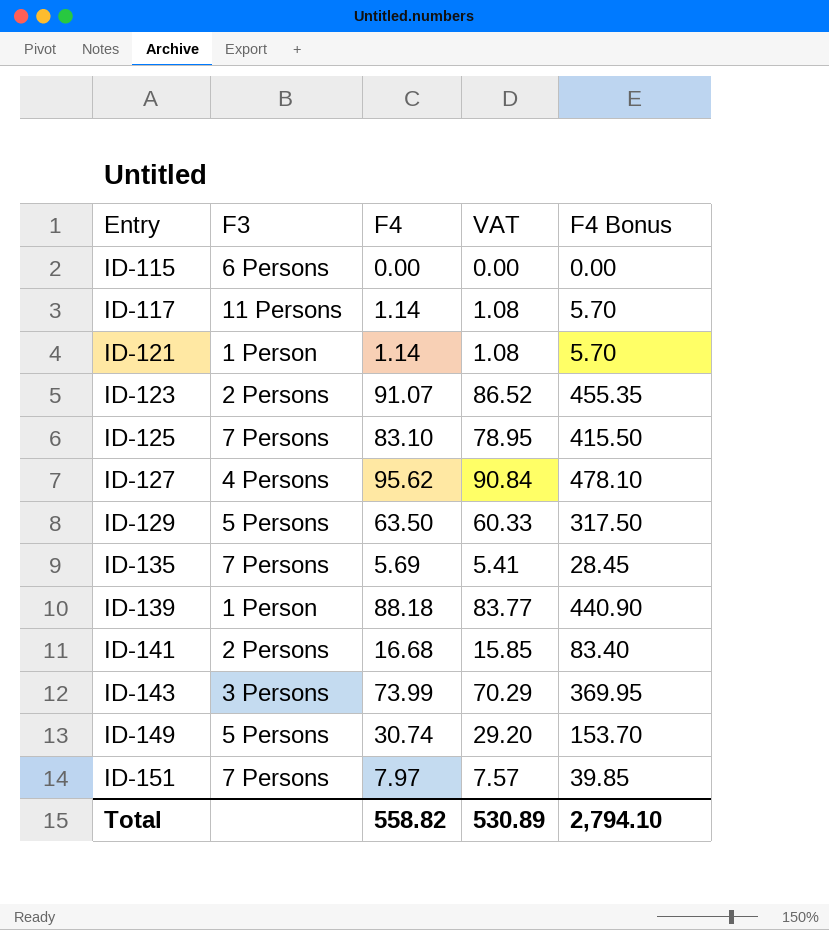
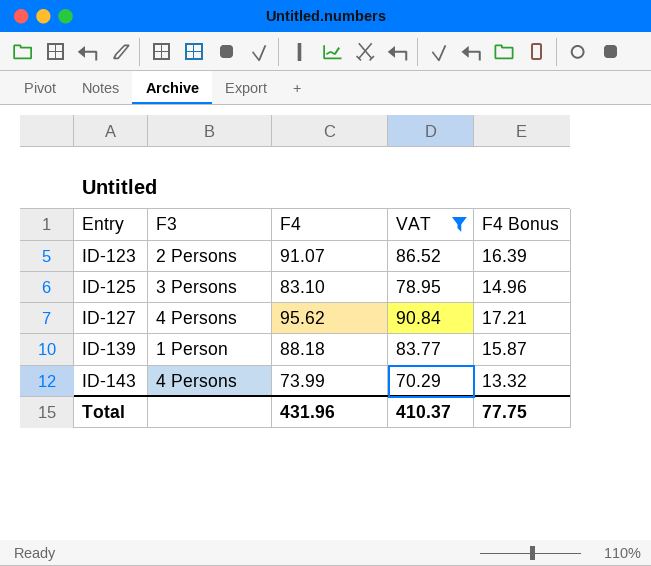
filter: none -> VAT >= 70.29
column F4 Bonus | formula: [F4] * 5 -> [F4] * 0.18
ID-125 | F3: 7 Persons -> 3 Persons
ID-143 | F3: 3 Persons -> 4 Persons
Total | F4: 558.82 -> 431.96
Total | VAT: 530.89 -> 410.37
Total | F4 Bonus: 2,794.10 -> 77.75

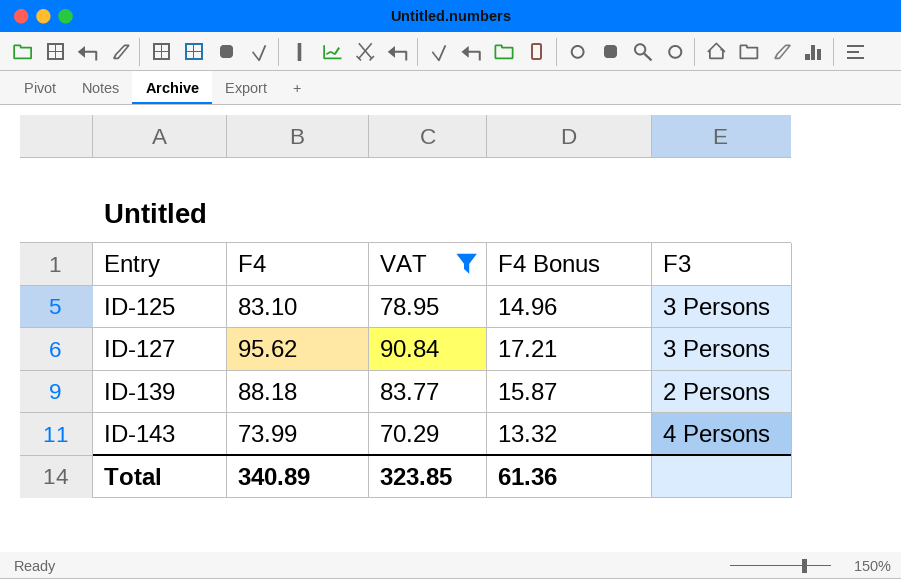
column F3 | position: 2 -> 5
row ID-123: 2 Persons | 91.07 | 86.52 | 16.39 -> none
ID-127 | F3: 4 Persons -> 3 Persons
ID-139 | F3: 1 Person -> 2 Persons
Total | F4: 431.96 -> 340.89
Total | VAT: 410.37 -> 323.85
Total | F4 Bonus: 77.75 -> 61.36

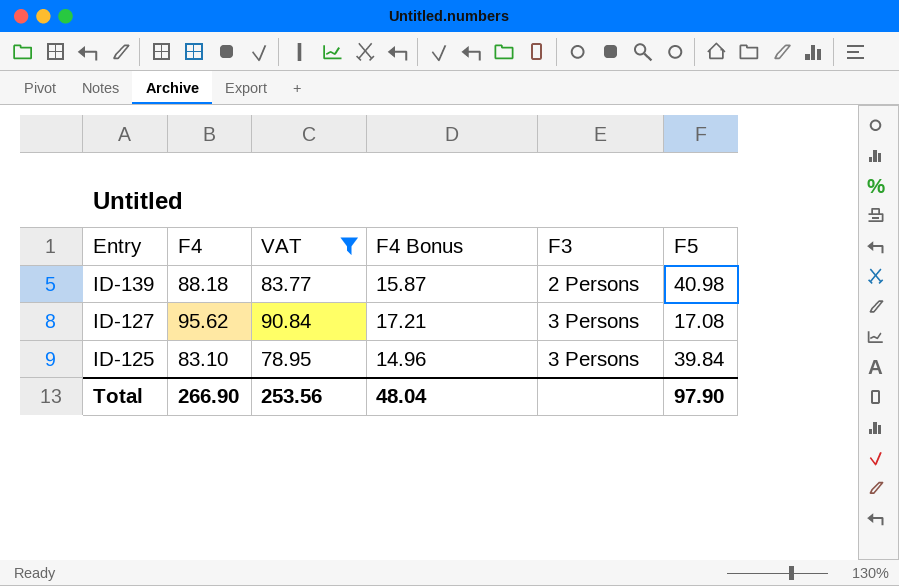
row order: Entry ascending -> Entry descending
column F5 | position: none -> 6
row ID-143: 73.99 | 70.29 | 13.32 | 4 Persons -> none
Total | F4: 340.89 -> 266.90
Total | VAT: 323.85 -> 253.56
Total | F4 Bonus: 61.36 -> 48.04

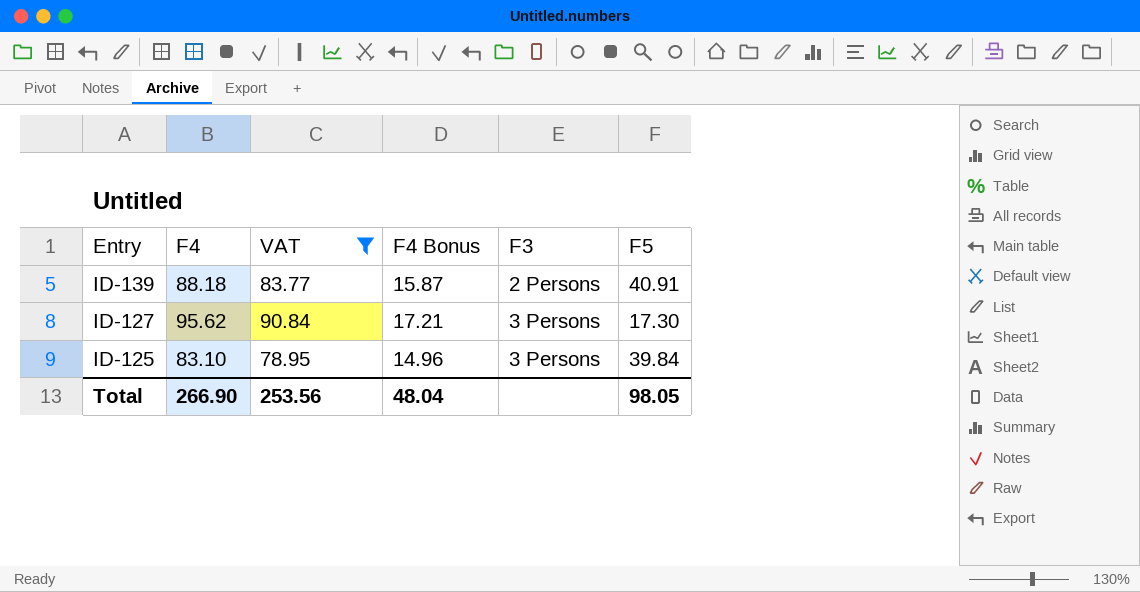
ID-139 | F5: 40.98 -> 40.91
ID-127 | F5: 17.08 -> 17.30
Total | F5: 97.90 -> 98.05

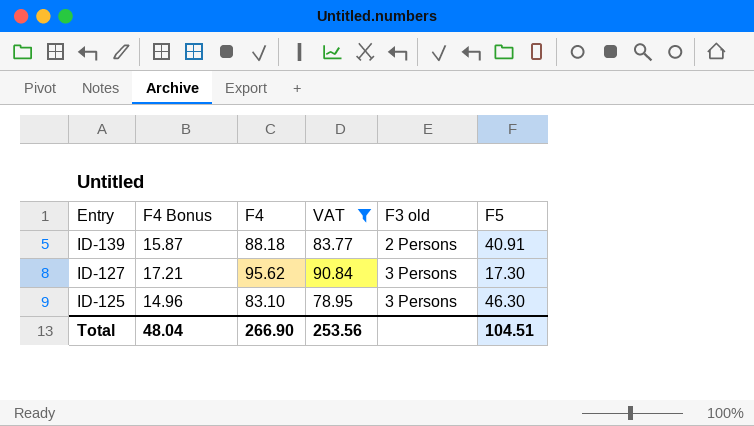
column F4 Bonus | position: 4 -> 2
column name: F3 -> F3 old
ID-125 | F5: 39.84 -> 46.30
Total | F5: 98.05 -> 104.51

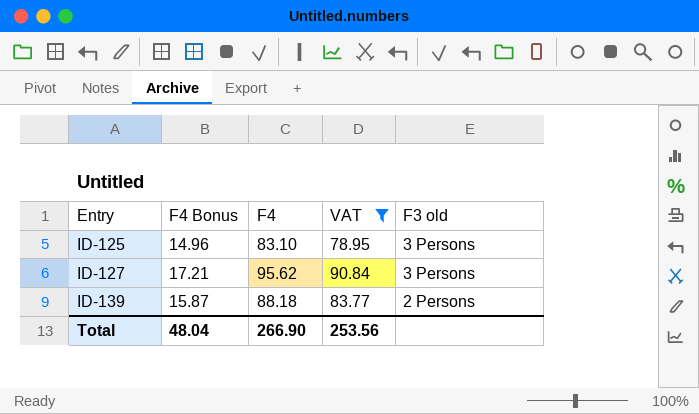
row order: Entry descending -> Entry ascending
column F5 | position: 6 -> none

